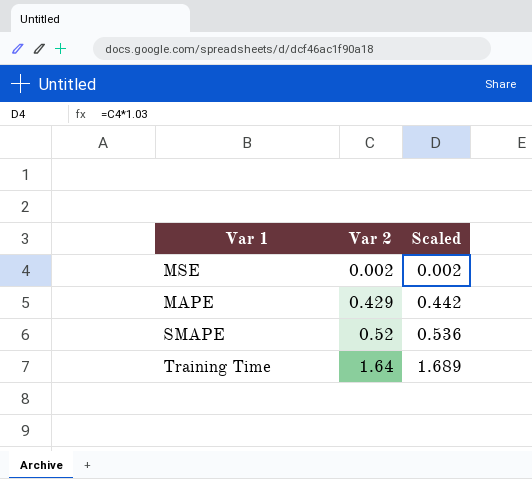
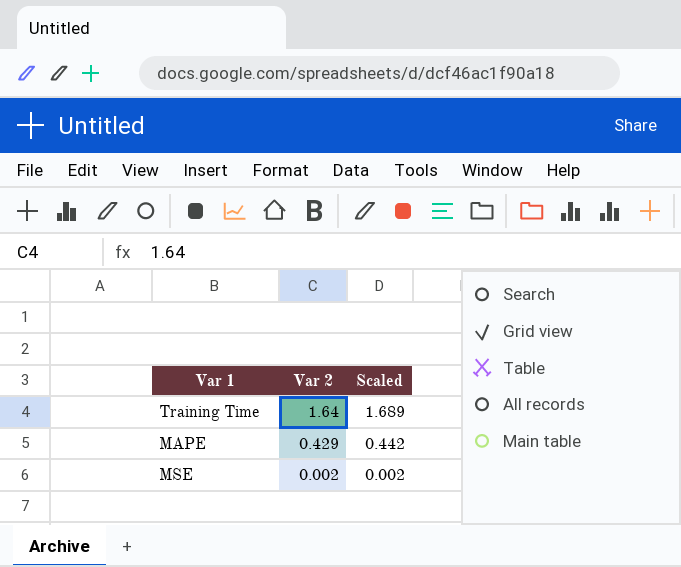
row order: Var 2 ascending -> Var 2 descending
row SMAPE: 0.52 | 0.536 -> none

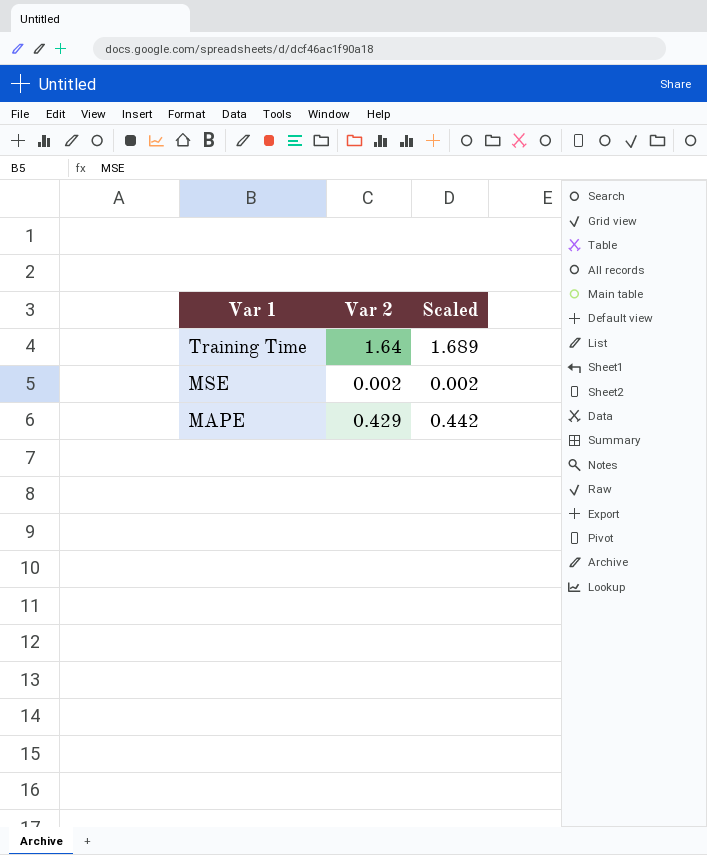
row order: Var 2 descending -> Var 1 descending

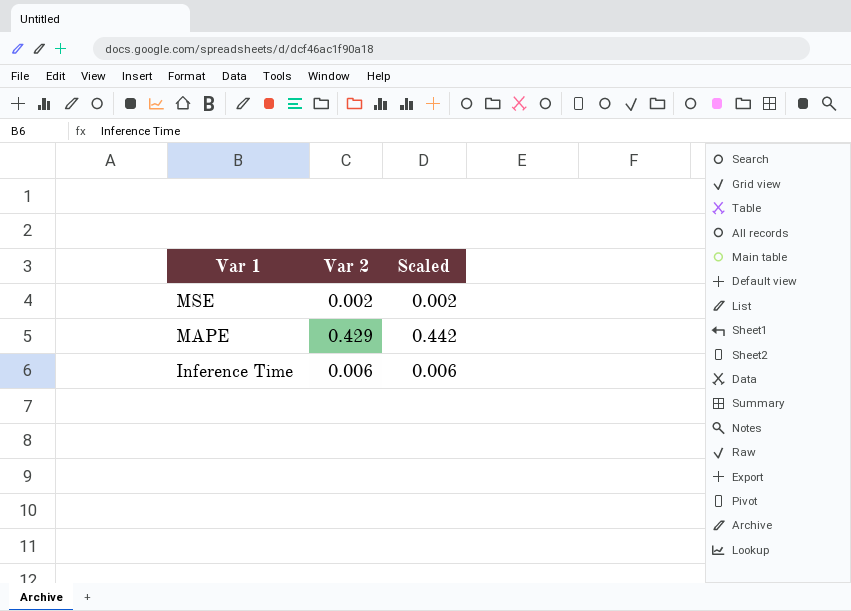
row Training Time: 1.64 | 1.689 -> none
row Inference Time: none -> 0.006 | 0.006

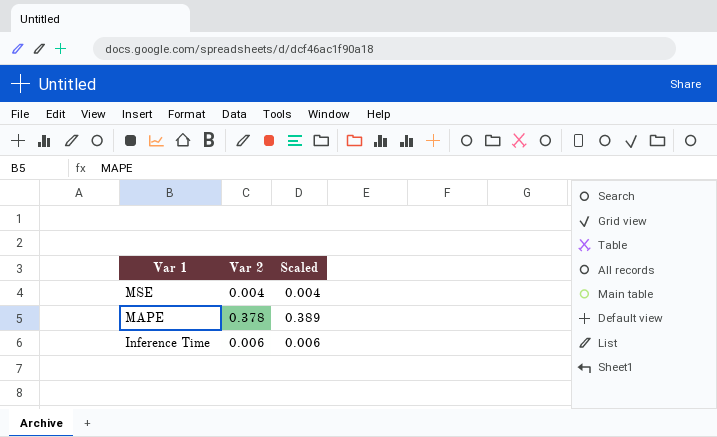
MSE | Var 2: 0.002 -> 0.004
MSE | Scaled: 0.002 -> 0.004
MAPE | Var 2: 0.429 -> 0.378
MAPE | Scaled: 0.442 -> 0.389

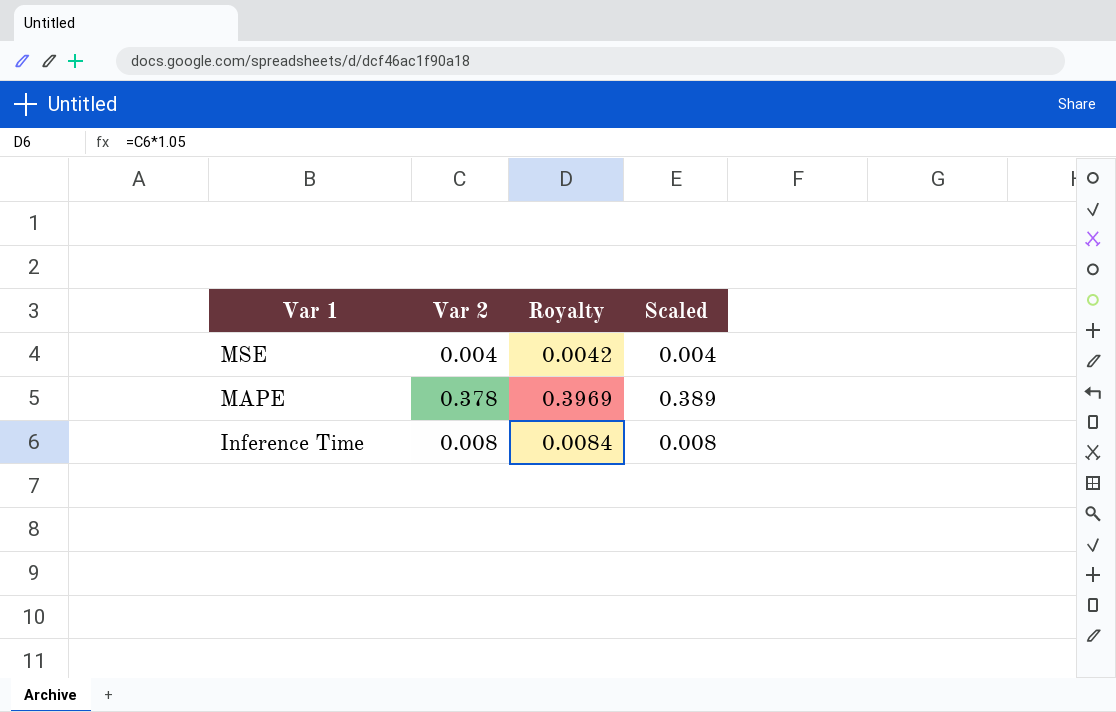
column Royalty | formula: none -> [Var 2] * 1.05
Inference Time | Var 2: 0.006 -> 0.008
Inference Time | Scaled: 0.006 -> 0.008

